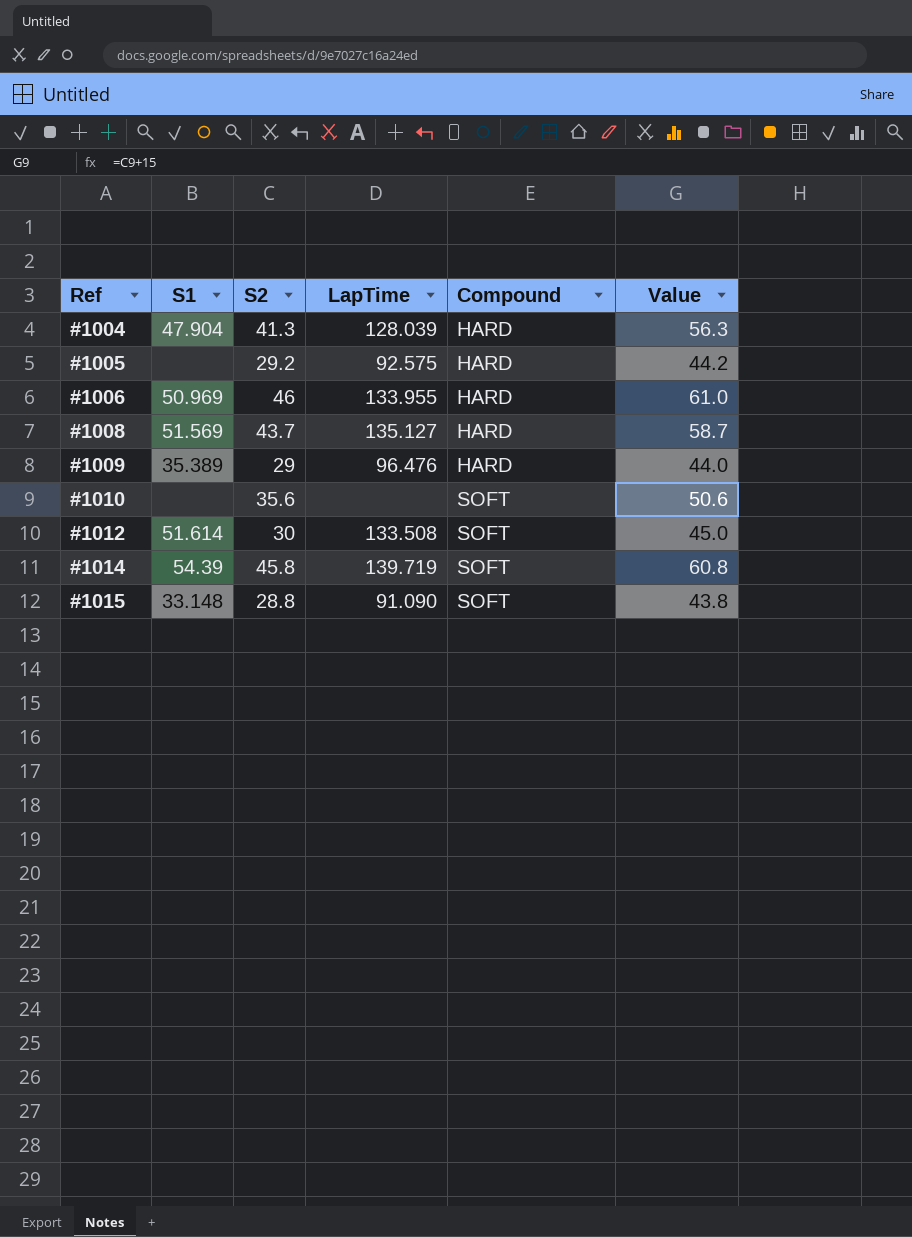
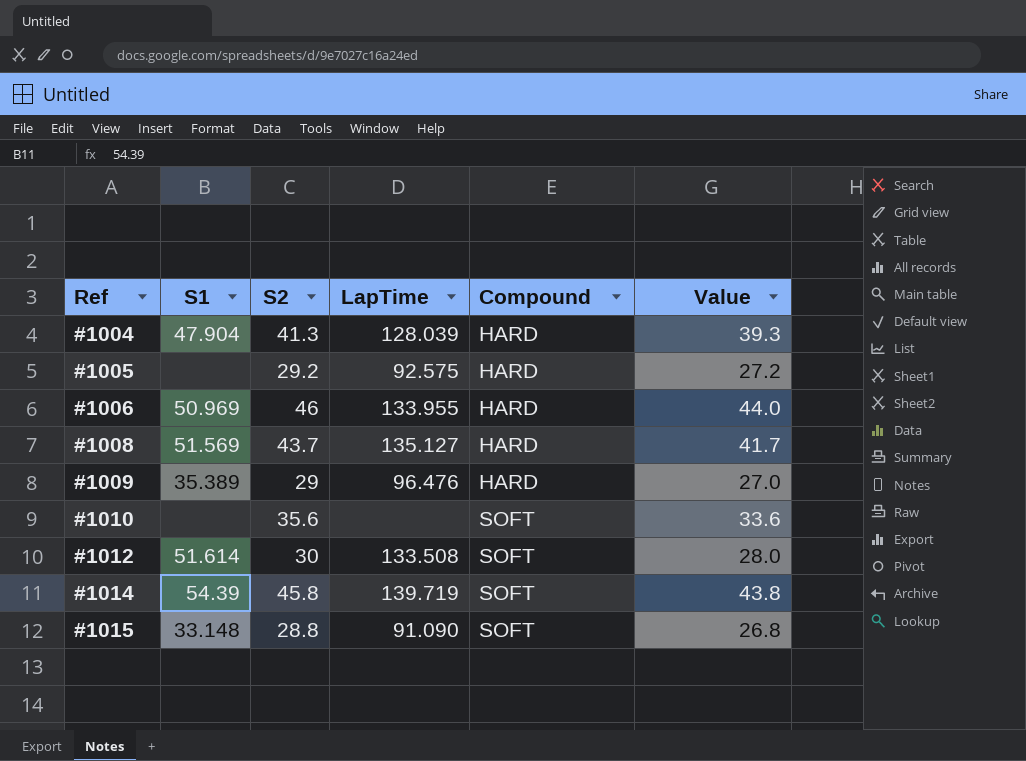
column Value | formula: [S2] + 15 -> [S2] - 2

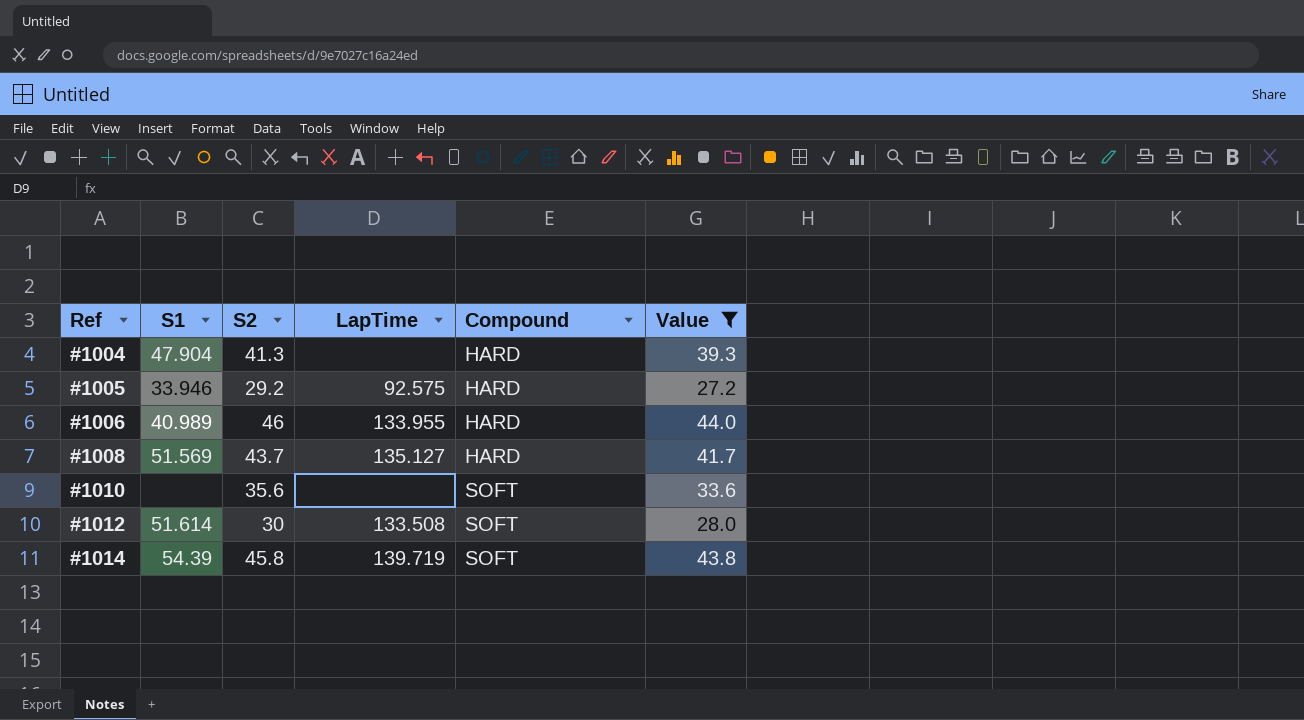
filter: none -> Value >= 27.2
#1004 | LapTime: 128.039 -> none
#1005 | S1: none -> 33.946
#1006 | S1: 50.969 -> 40.989

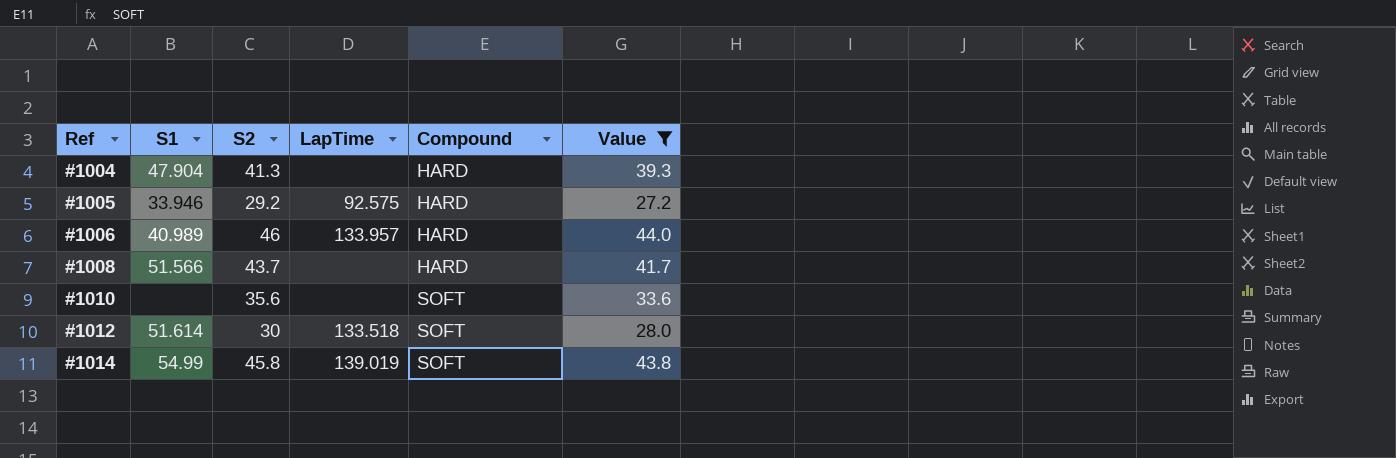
#1006 | LapTime: 133.955 -> 133.957
#1008 | S1: 51.569 -> 51.566
#1008 | LapTime: 135.127 -> none
#1012 | LapTime: 133.508 -> 133.518
#1014 | S1: 54.39 -> 54.99
#1014 | LapTime: 139.719 -> 139.019

